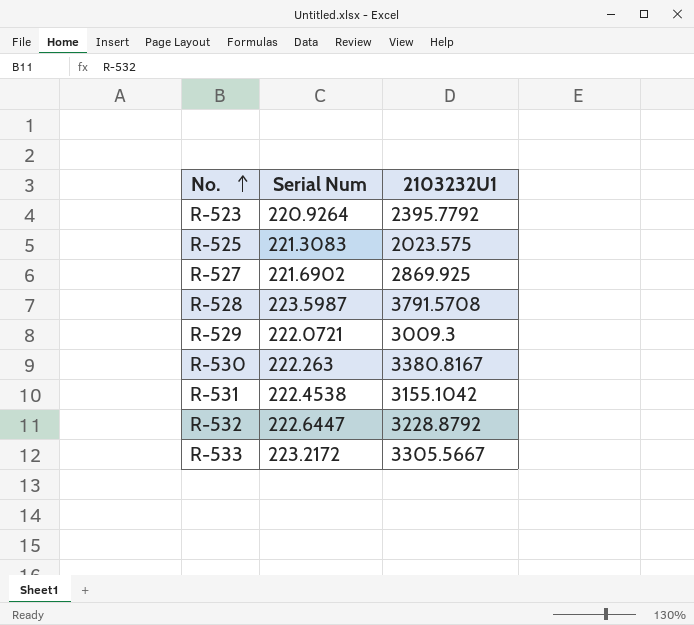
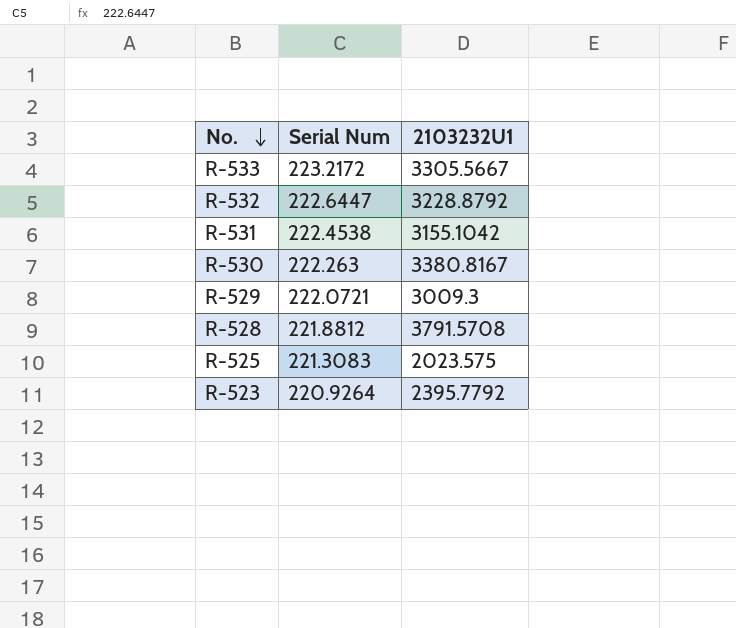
row order: No. ascending -> No. descending
row R-527: 221.6902 | 2869.925 -> none
R-528 | Serial Num: 223.5987 -> 221.8812

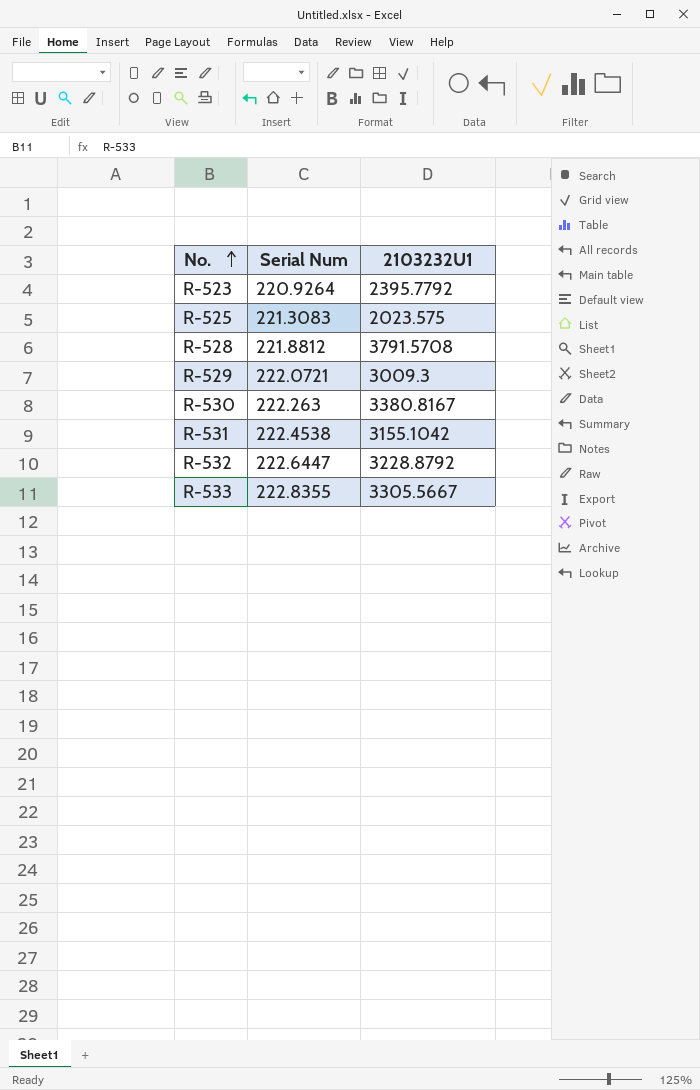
row order: No. descending -> No. ascending
R-533 | Serial Num: 223.2172 -> 222.8355

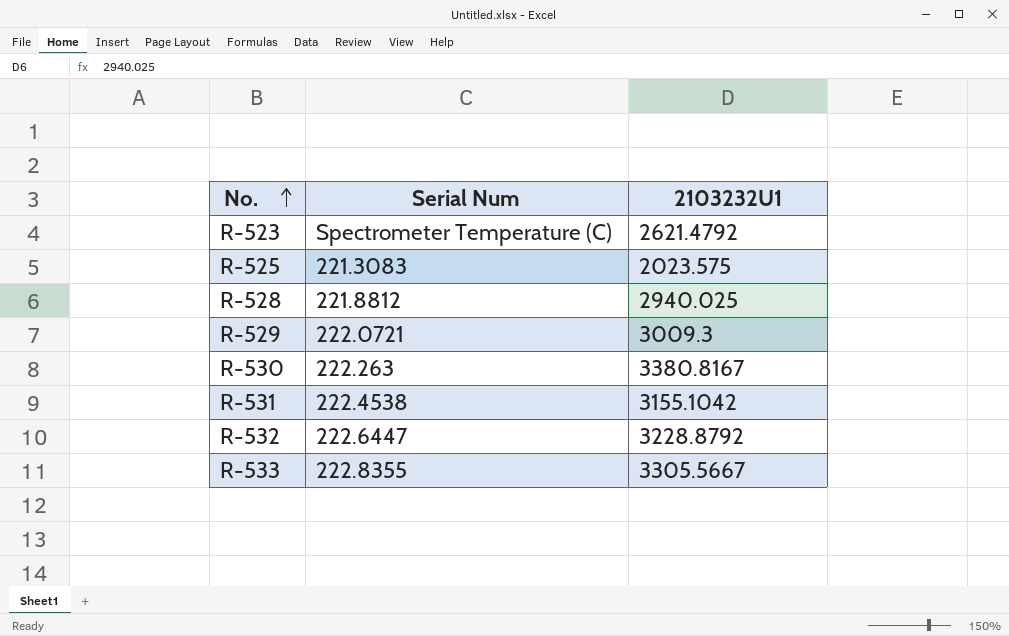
R-523 | Serial Num: 220.9264 -> Spectrometer Temperature (C)
R-523 | 2103232U1: 2395.7792 -> 2621.4792
R-528 | 2103232U1: 3791.5708 -> 2940.025

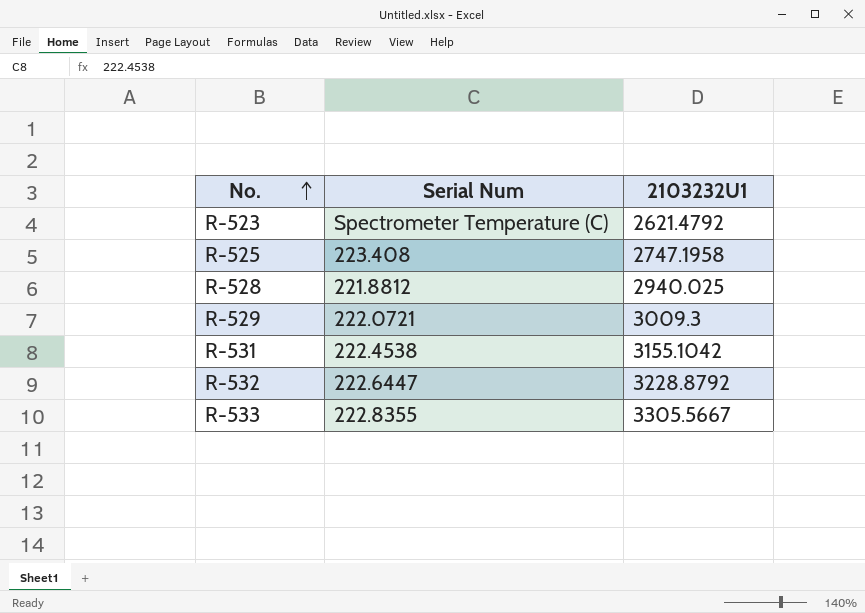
row R-530: 222.263 | 3380.8167 -> none
R-525 | Serial Num: 221.3083 -> 223.408
R-525 | 2103232U1: 2023.575 -> 2747.1958

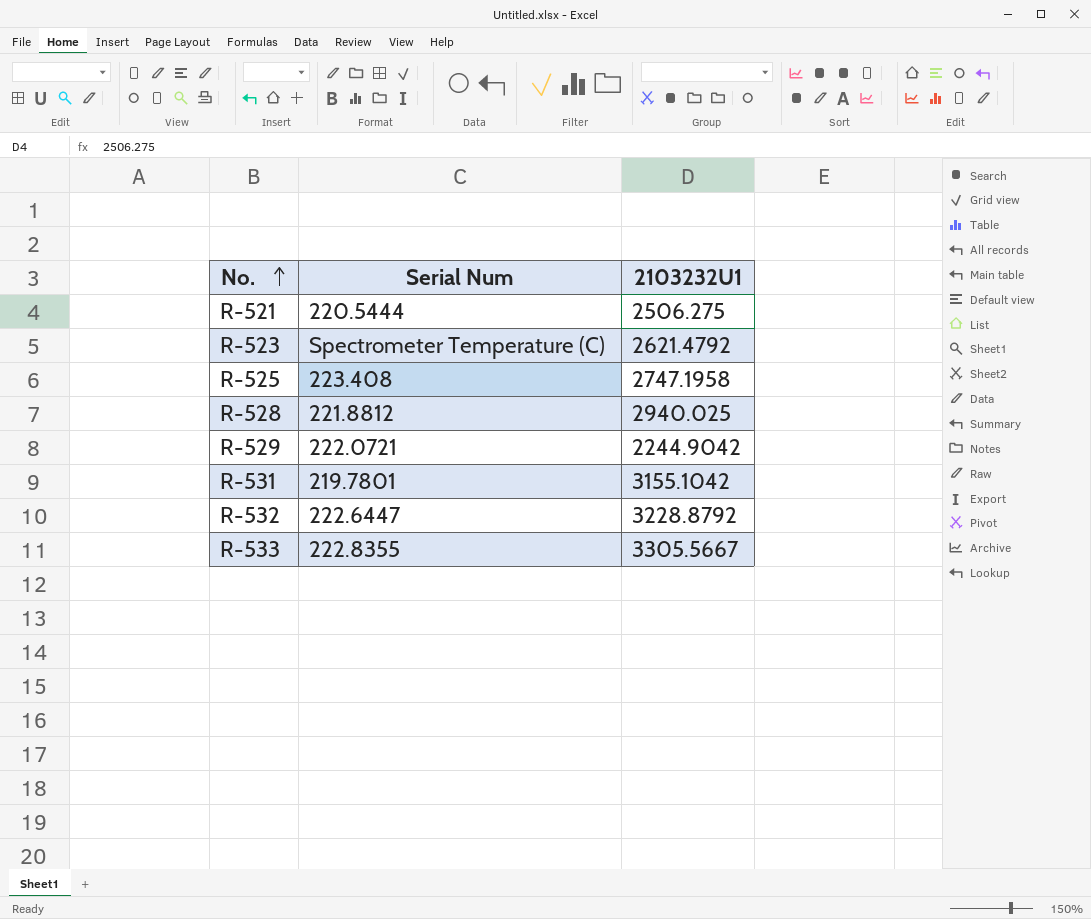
row R-521: none -> 220.5444 | 2506.275
R-529 | 2103232U1: 3009.3 -> 2244.9042
R-531 | Serial Num: 222.4538 -> 219.7801

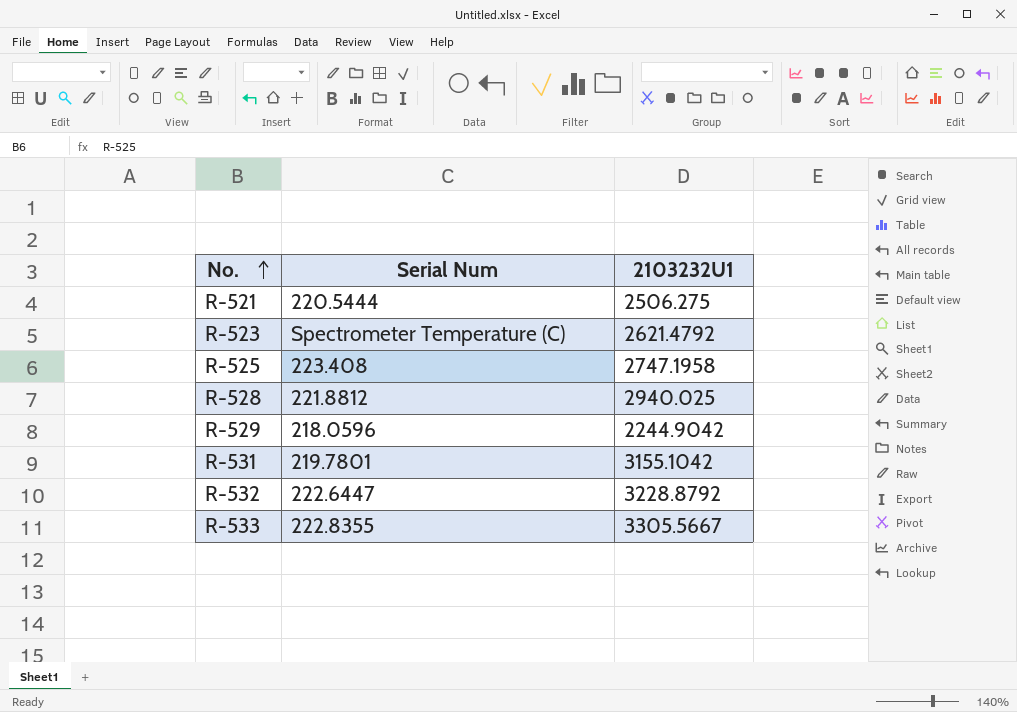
R-529 | Serial Num: 222.0721 -> 218.0596

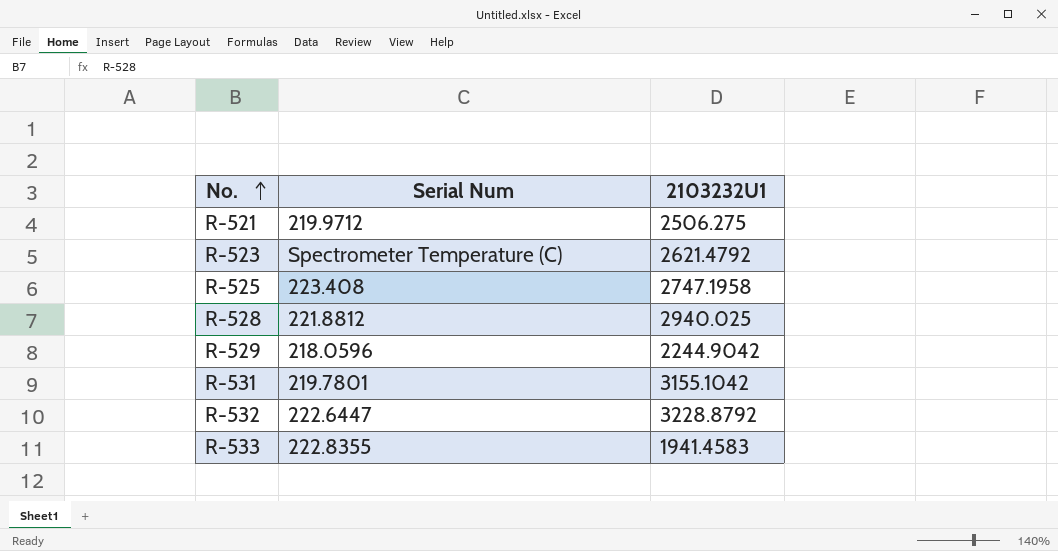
R-521 | Serial Num: 220.5444 -> 219.9712
R-533 | 2103232U1: 3305.5667 -> 1941.4583

